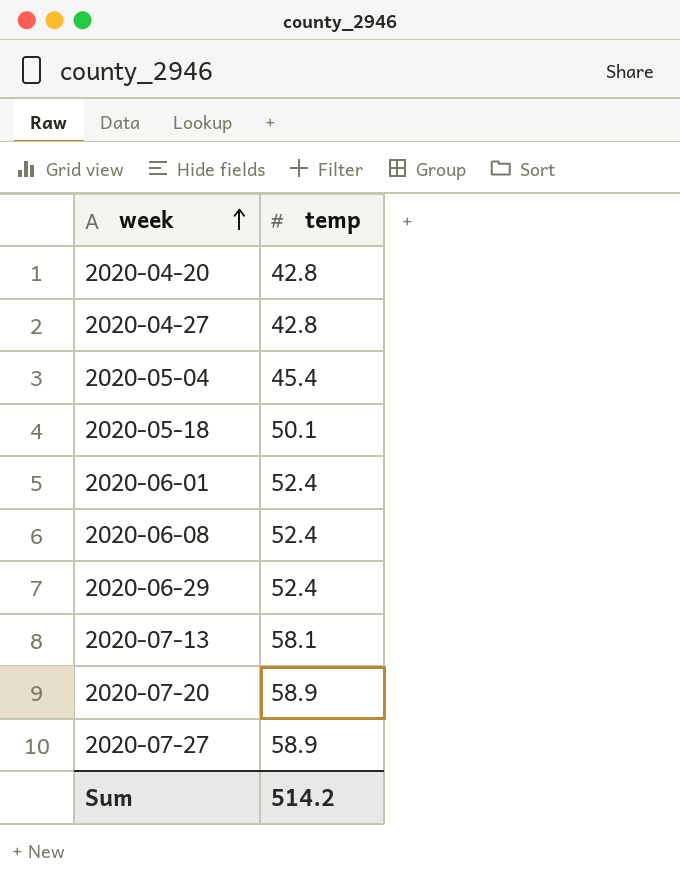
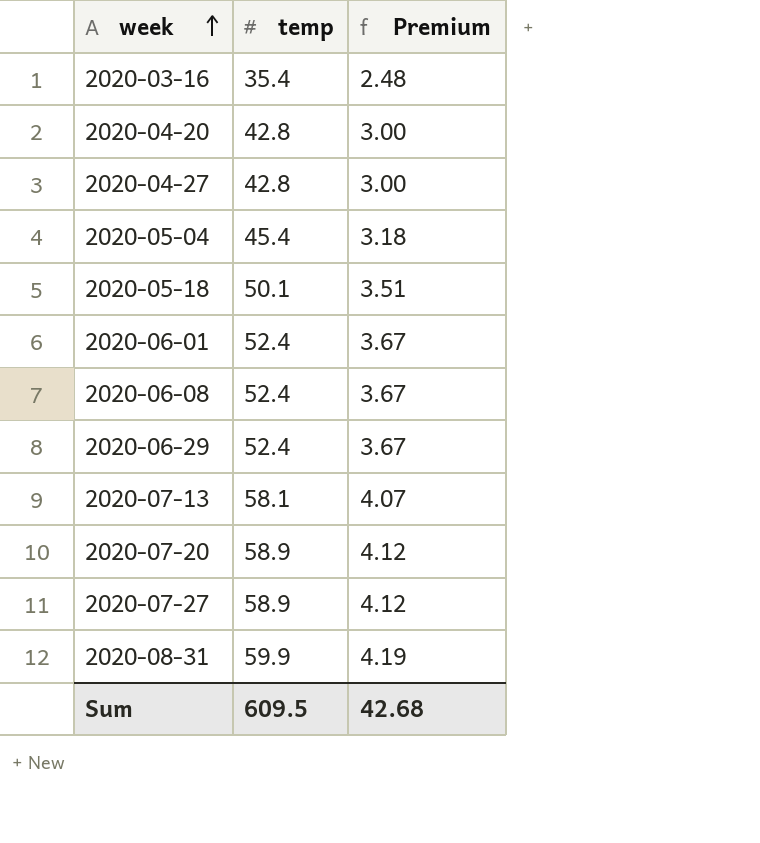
column Premium | formula: none -> [temp] * 0.07
row 2020-03-16: none -> 35.4 | 2.48
row 2020-08-31: none -> 59.9 | 4.19
Sum | temp: 514.2 -> 609.5

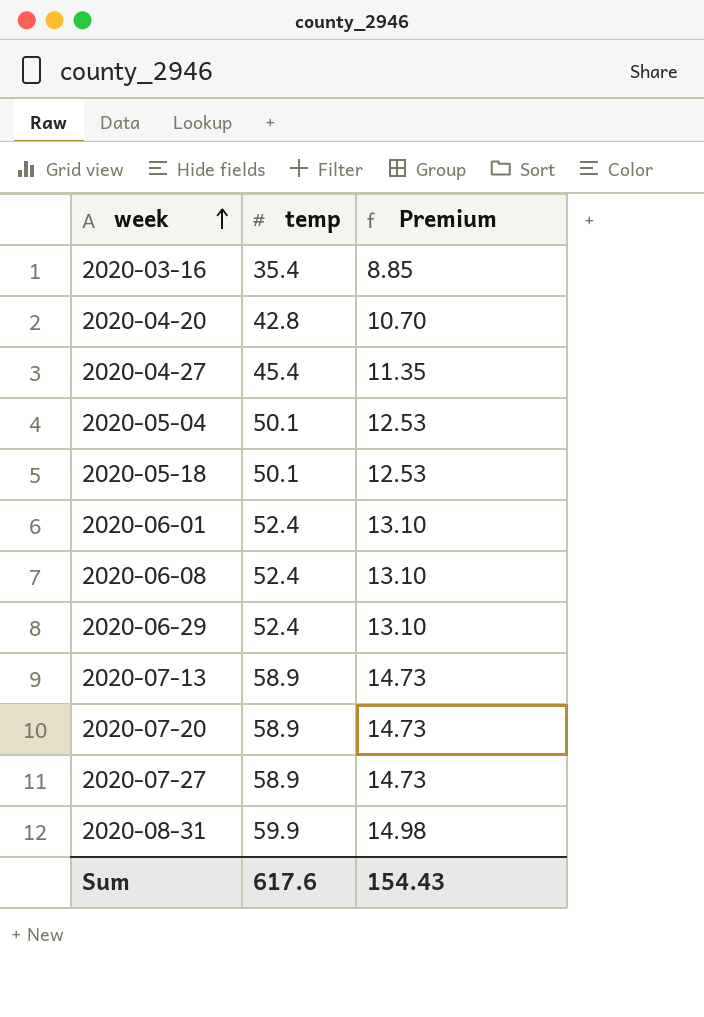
column Premium | formula: [temp] * 0.07 -> [temp] * 0.25
2020-04-27 | temp: 42.8 -> 45.4
2020-05-04 | temp: 45.4 -> 50.1
2020-07-13 | temp: 58.1 -> 58.9
Sum | temp: 609.5 -> 617.6
Sum | Premium: 42.68 -> 154.43

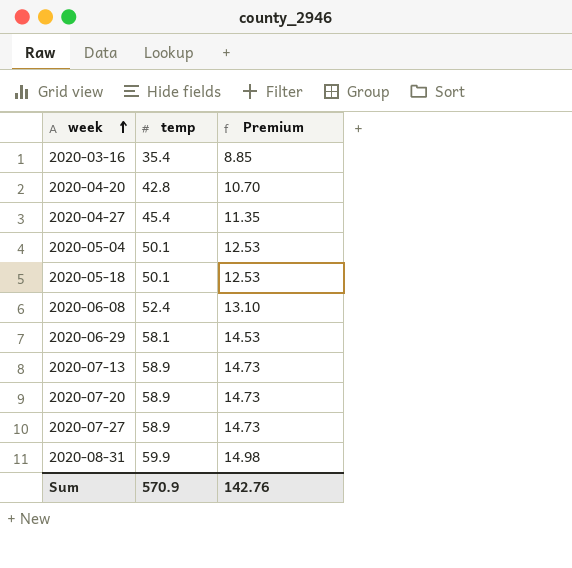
row 2020-06-01: 52.4 | 13.10 -> none
2020-06-29 | temp: 52.4 -> 58.1
2020-06-29 | Premium: 13.10 -> 14.53
Sum | temp: 617.6 -> 570.9
Sum | Premium: 154.43 -> 142.76

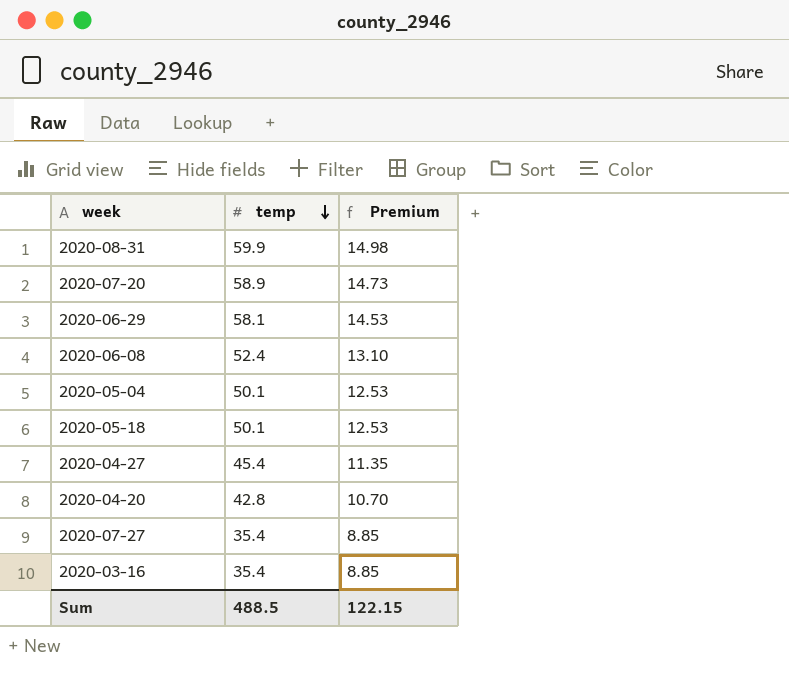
row order: week ascending -> temp descending
row 2020-07-13: 58.9 | 14.73 -> none
2020-07-27 | temp: 58.9 -> 35.4
2020-07-27 | Premium: 14.73 -> 8.85
Sum | temp: 570.9 -> 488.5
Sum | Premium: 142.76 -> 122.15

